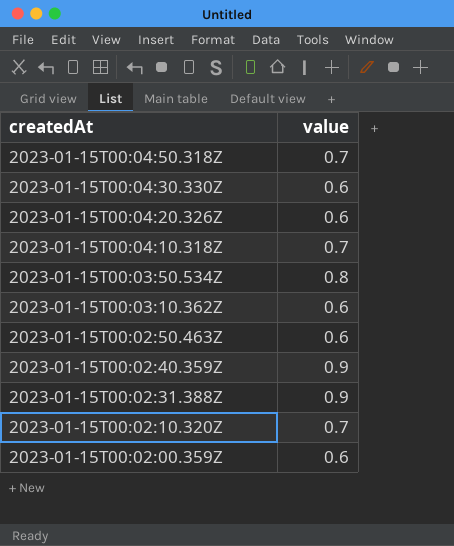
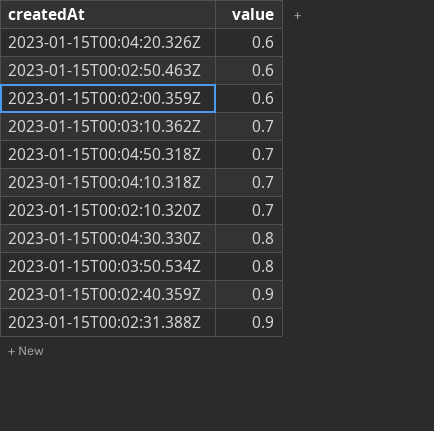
row order: createdAt descending -> value ascending
2023-01-15T00:03:10.362Z | value: 0.6 -> 0.7
2023-01-15T00:04:30.330Z | value: 0.6 -> 0.8

